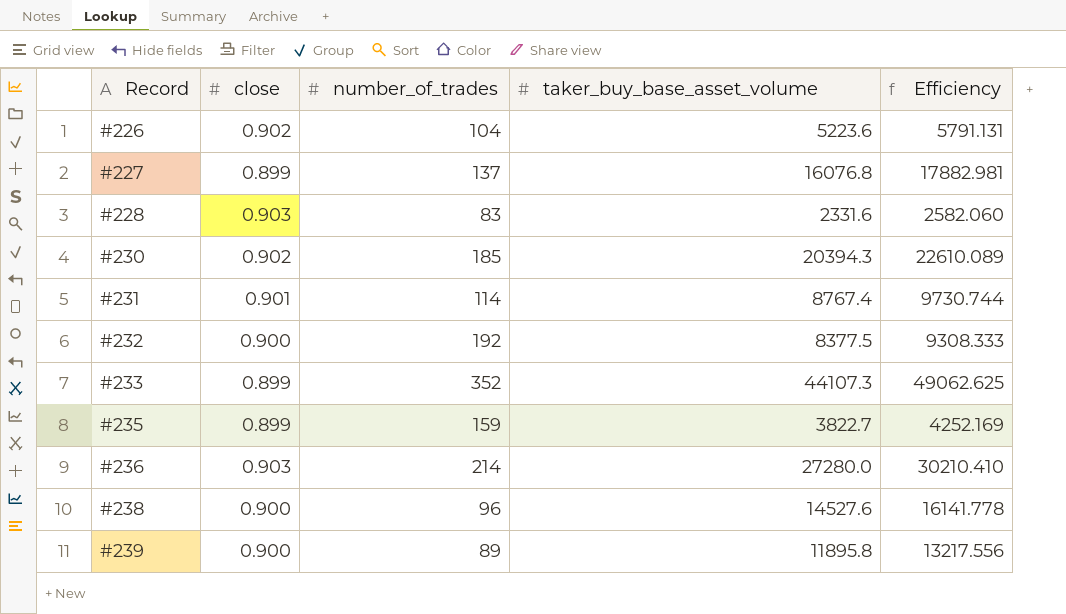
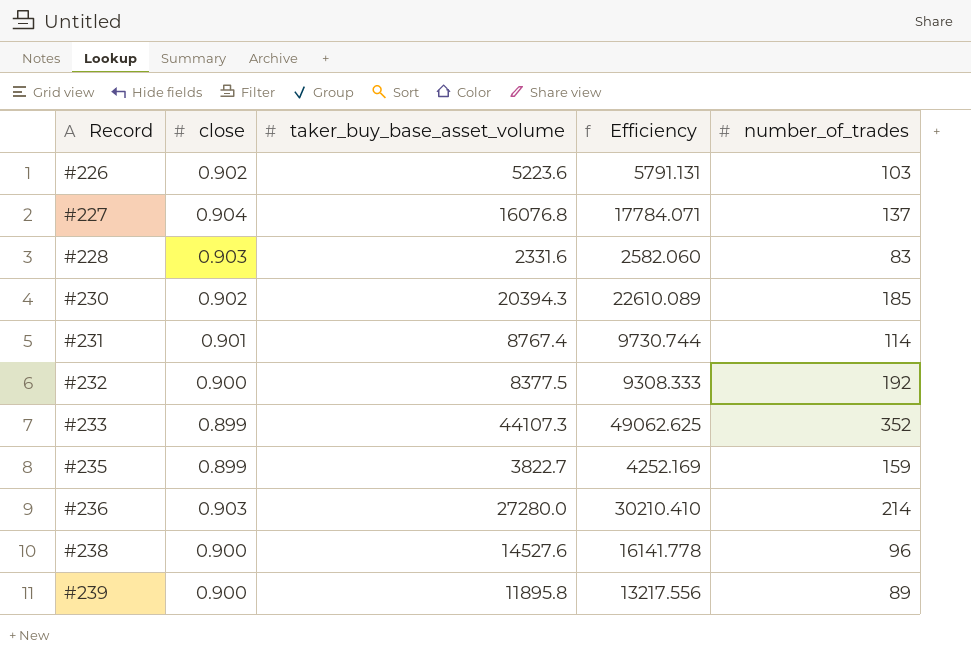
column number_of_trades | position: 3 -> 5
#226 | number_of_trades: 104 -> 103
#227 | close: 0.899 -> 0.904
#227 | Efficiency: 17882.981 -> 17784.071

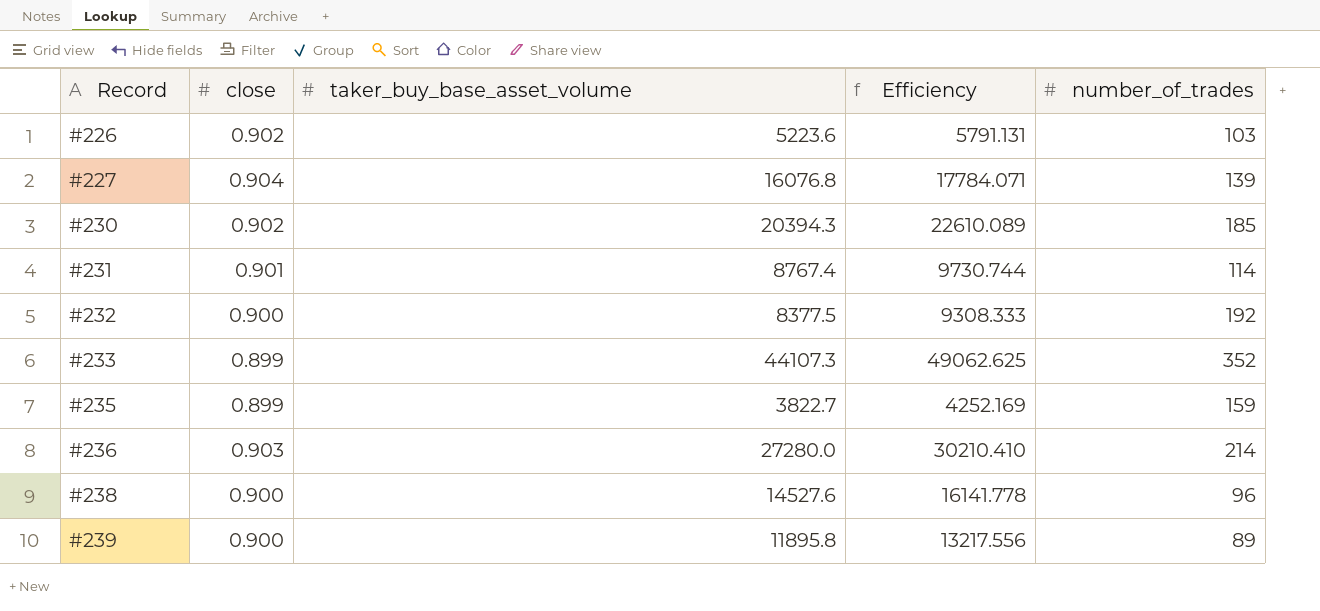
row #228: 0.903 | 2331.6 | 2582.060 | 83 -> none
#227 | number_of_trades: 137 -> 139

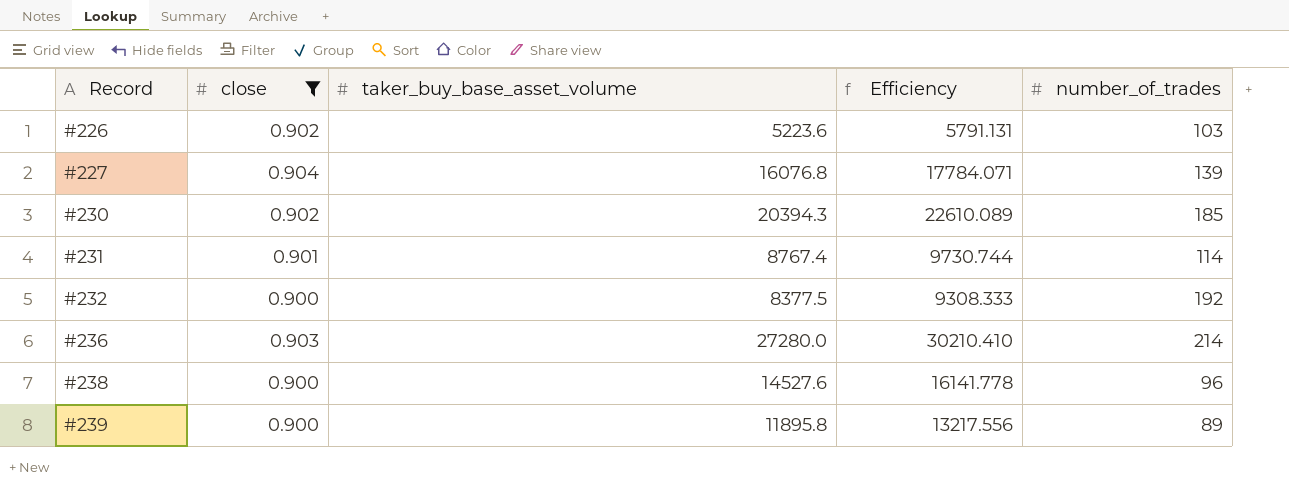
filter: none -> close != 0.899

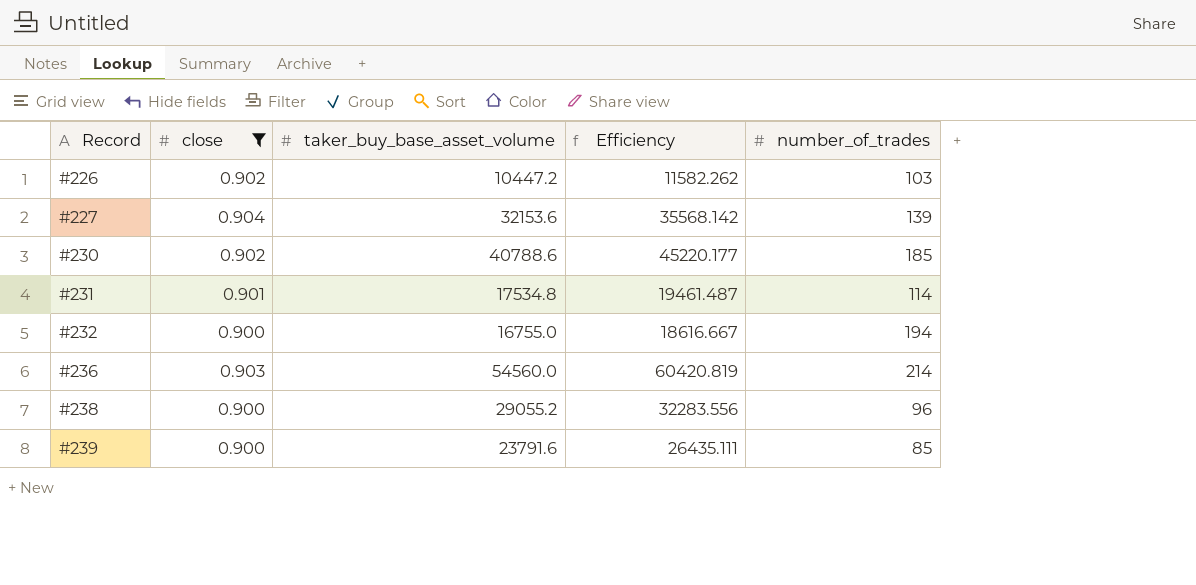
#226 | taker_buy_base_asset_volume: 5223.6 -> 10447.2
#226 | Efficiency: 5791.131 -> 11582.262
#227 | taker_buy_base_asset_volume: 16076.8 -> 32153.6
#227 | Efficiency: 17784.071 -> 35568.142
#230 | taker_buy_base_asset_volume: 20394.3 -> 40788.6
#230 | Efficiency: 22610.089 -> 45220.177
#231 | taker_buy_base_asset_volume: 8767.4 -> 17534.8
#231 | Efficiency: 9730.744 -> 19461.487
#232 | taker_buy_base_asset_volume: 8377.5 -> 16755.0
#232 | Efficiency: 9308.333 -> 18616.667
#232 | number_of_trades: 192 -> 194
#236 | taker_buy_base_asset_volume: 27280.0 -> 54560.0
#236 | Efficiency: 30210.410 -> 60420.819
#238 | taker_buy_base_asset_volume: 14527.6 -> 29055.2
#238 | Efficiency: 16141.778 -> 32283.556
#239 | taker_buy_base_asset_volume: 11895.8 -> 23791.6
#239 | Efficiency: 13217.556 -> 26435.111
#239 | number_of_trades: 89 -> 85

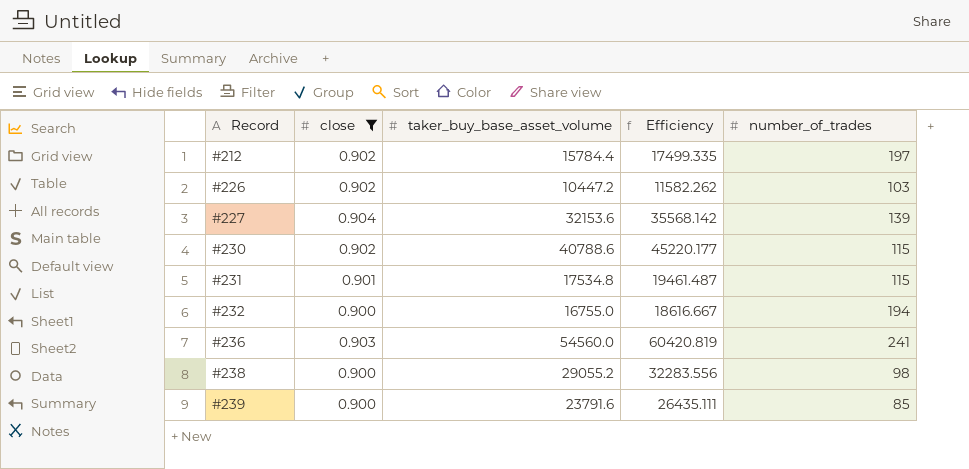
row #212: none -> 0.902 | 15784.4 | 17499.335 | 197
#230 | number_of_trades: 185 -> 115
#231 | number_of_trades: 114 -> 115
#236 | number_of_trades: 214 -> 241
#238 | number_of_trades: 96 -> 98

